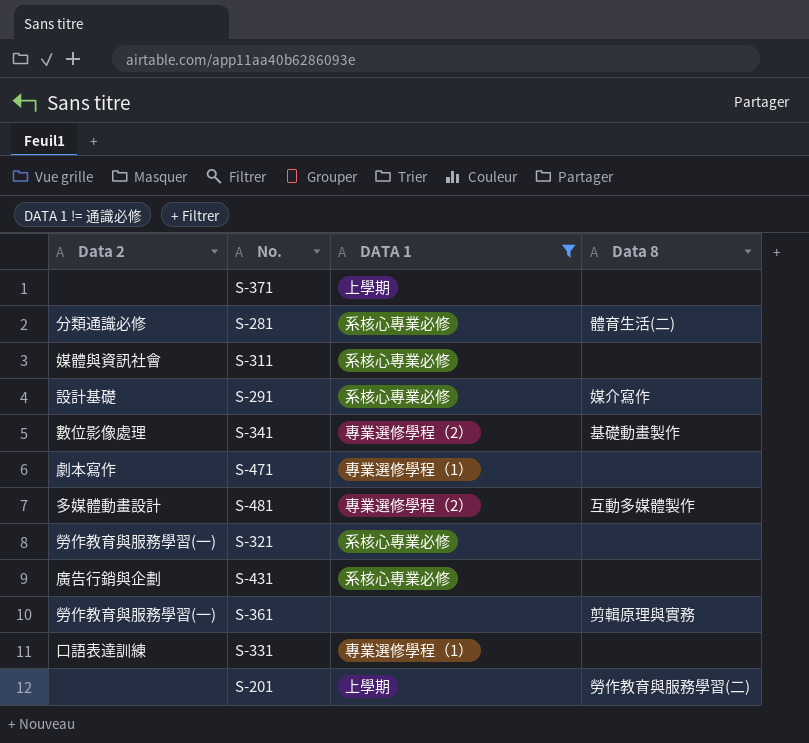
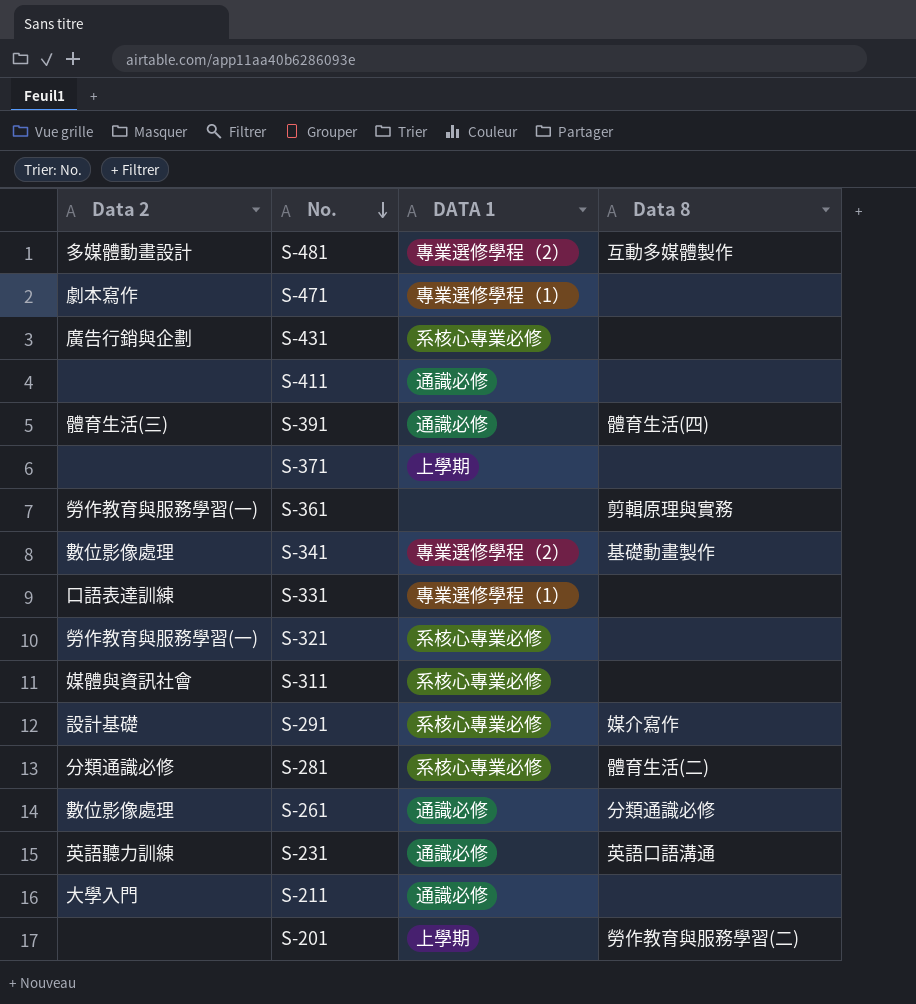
filter: DATA 1 != 通識必修 -> none
row order: none -> No. descending

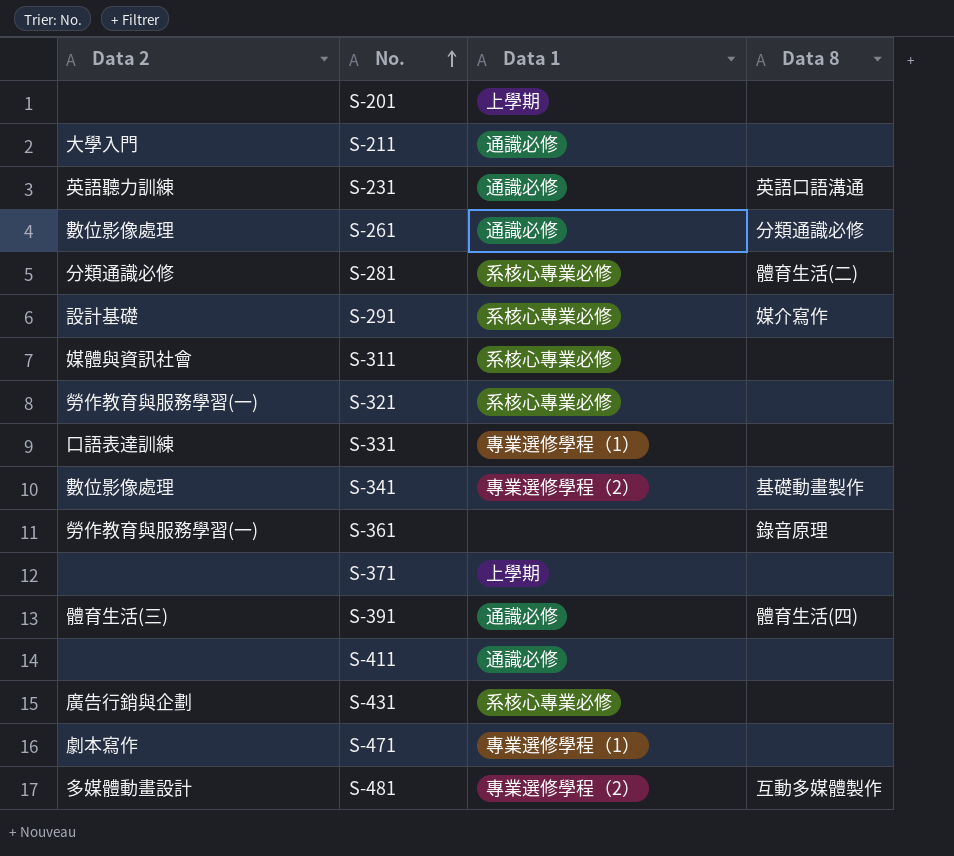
row order: No. descending -> No. ascending
column name: DATA 1 -> Data 1
S-201 | Data 8: 勞作教育與服務學習(二) -> none
S-361 | Data 8: 剪輯原理與實務 -> 錄音原理

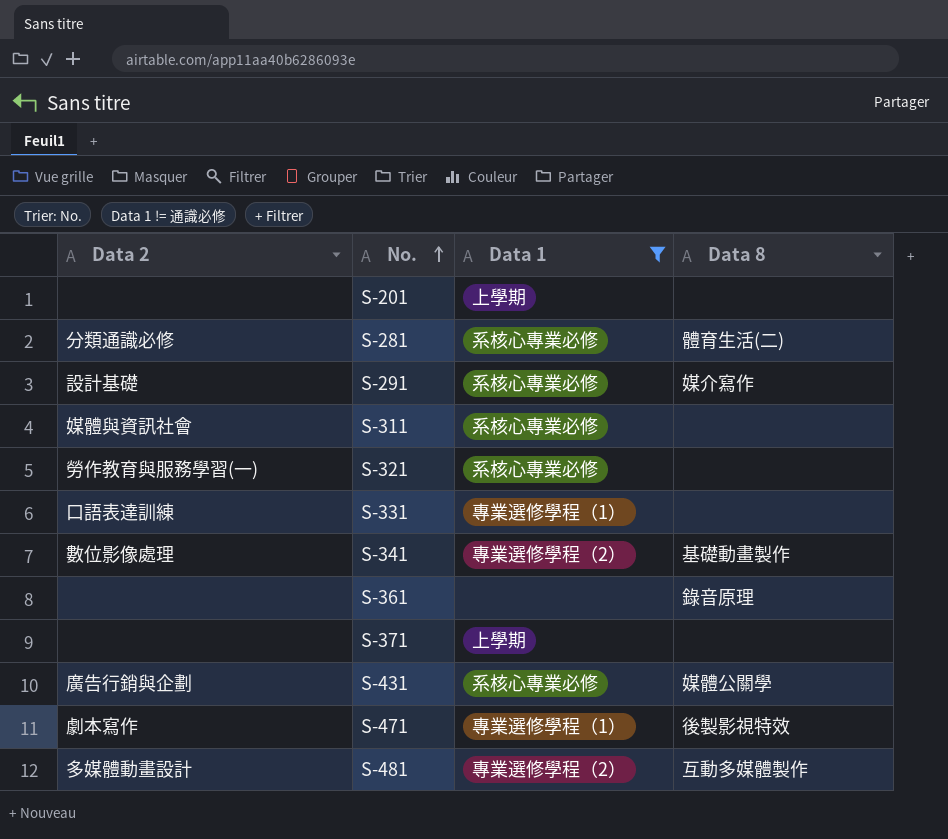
filter: none -> Data 1 != 通識必修
S-361 | Data 2: 勞作教育與服務學習(一) -> none
S-431 | Data 8: none -> 媒體公關學
S-471 | Data 8: none -> 後製影視特效

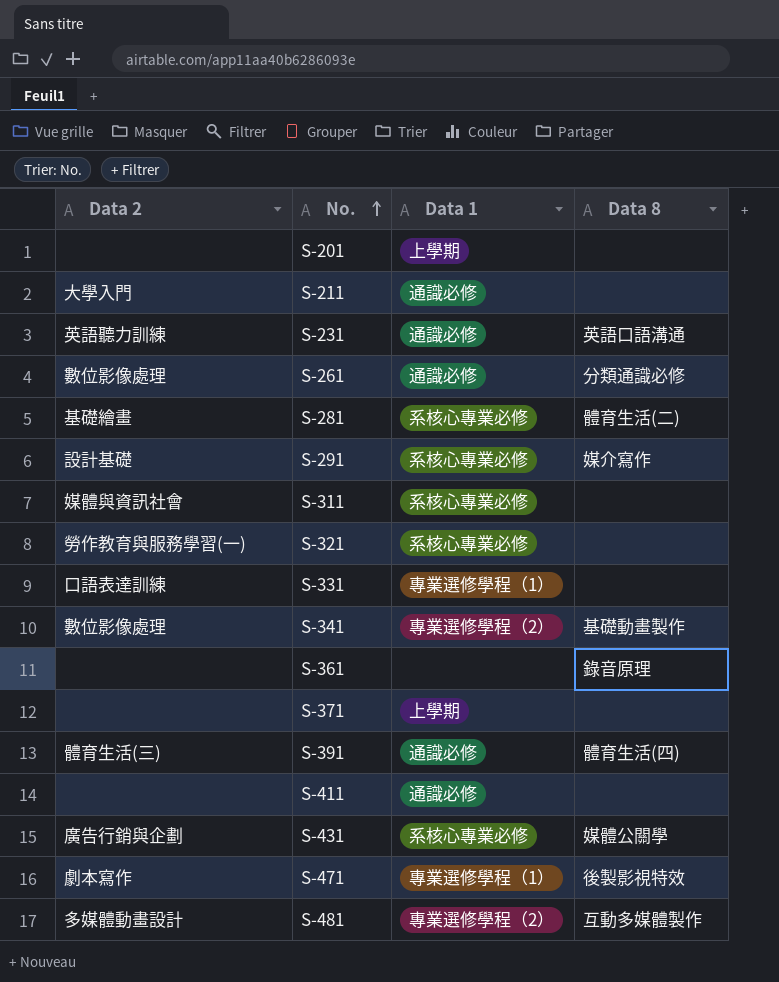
filter: Data 1 != 通識必修 -> none
S-281 | Data 2: 分類通識必修 -> 基礎繪畫

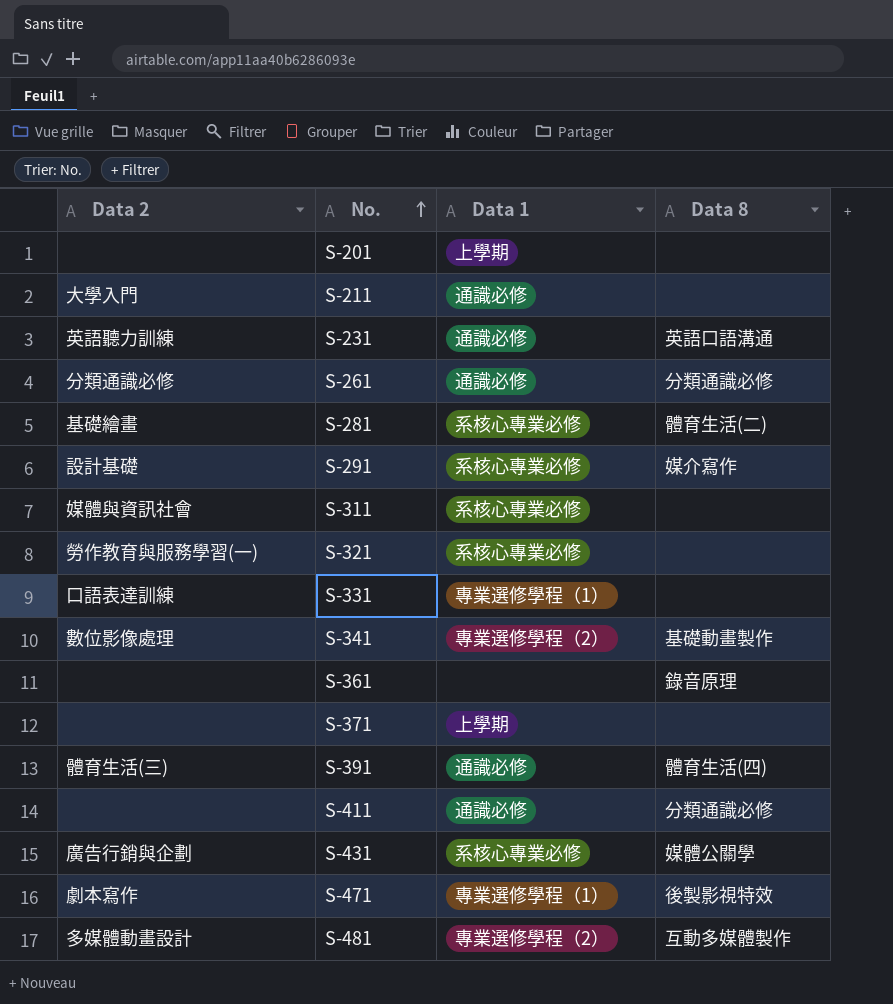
S-261 | Data 2: 數位影像處理 -> 分類通識必修
S-411 | Data 8: none -> 分類通識必修

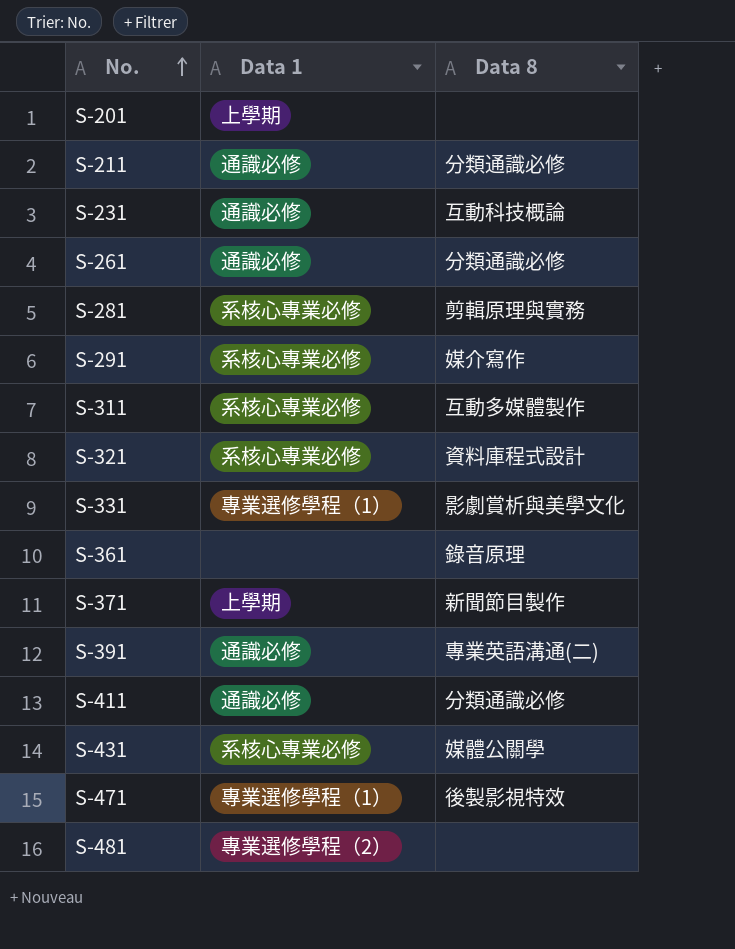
column Data 2 | position: 1 -> none
row S-341: 數位影像處理 | 專業選修學程（2） | 基礎動畫製作 -> none
S-211 | Data 8: none -> 分類通識必修
S-231 | Data 8: 英語口語溝通 -> 互動科技概論
S-281 | Data 8: 體育生活(二) -> 剪輯原理與實務
S-311 | Data 8: none -> 互動多媒體製作
S-321 | Data 8: none -> 資料庫程式設計
S-331 | Data 8: none -> 影劇賞析與美學文化
S-371 | Data 8: none -> 新聞節目製作
S-391 | Data 8: 體育生活(四) -> 專業英語溝通(二)
S-481 | Data 8: 互動多媒體製作 -> none

